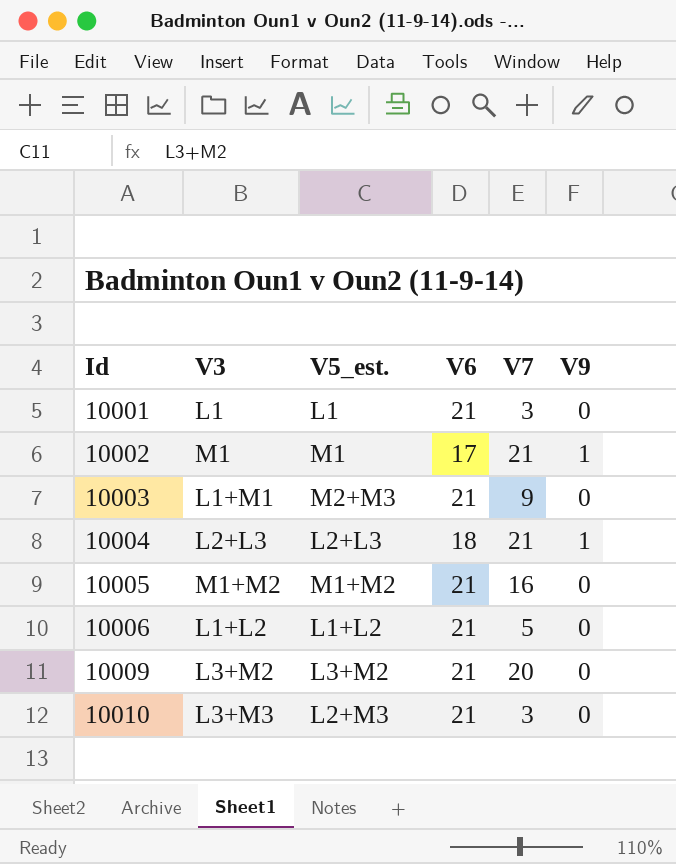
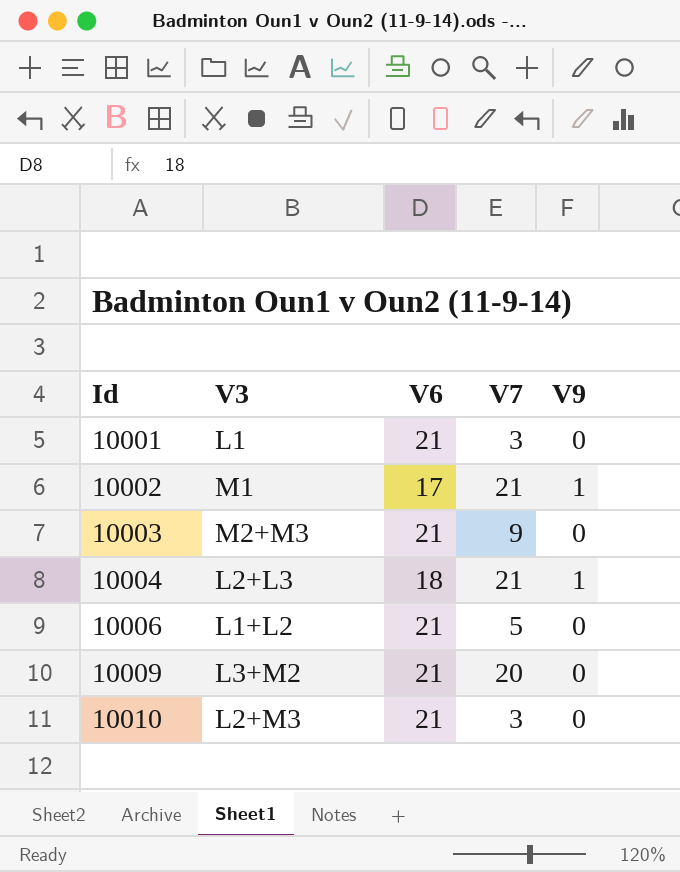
column V5_est. | position: 3 -> none
row 10005: M1+M2 | M1+M2 | 21 | 16 | 0 -> none
10003 | V3: L1+M1 -> M2+M3
10010 | V3: L3+M3 -> L2+M3

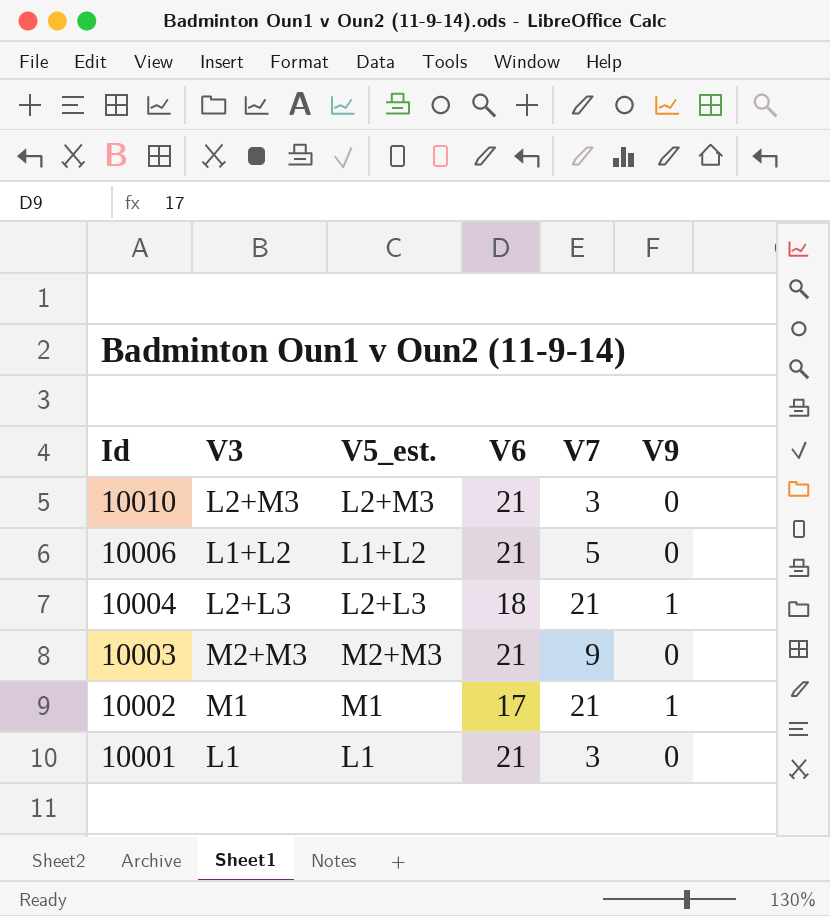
row order: Id ascending -> Id descending
column V5_est. | position: none -> 3
row 10009: L3+M2 | 21 | 20 | 0 -> none

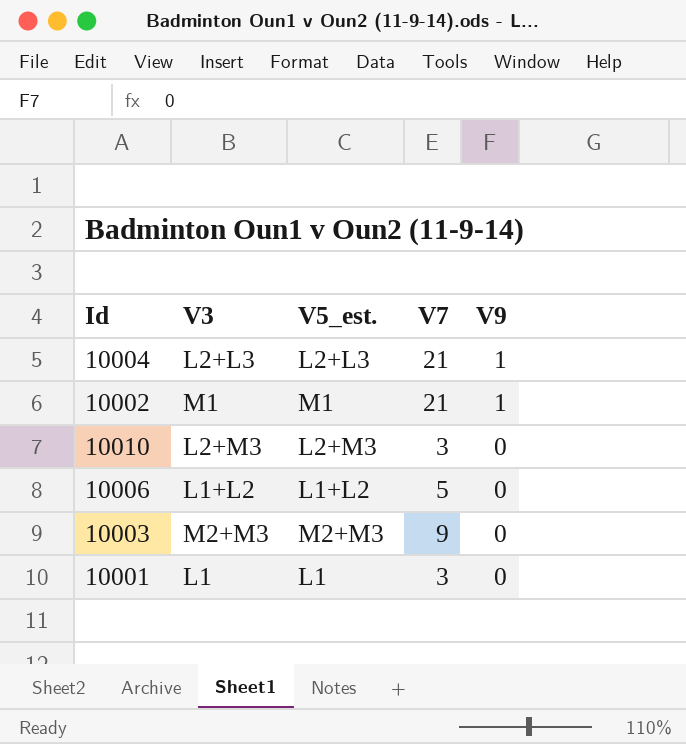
row order: Id descending -> V9 descending
column V6 | position: 4 -> none

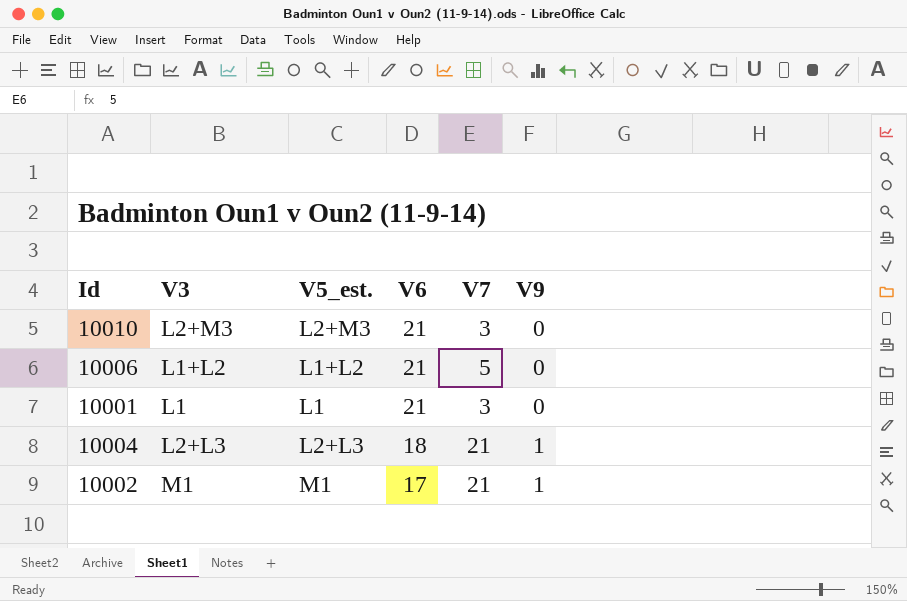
row order: V9 descending -> V6 descending
column V6 | position: none -> 4
row 10003: M2+M3 | M2+M3 | 9 | 0 -> none

